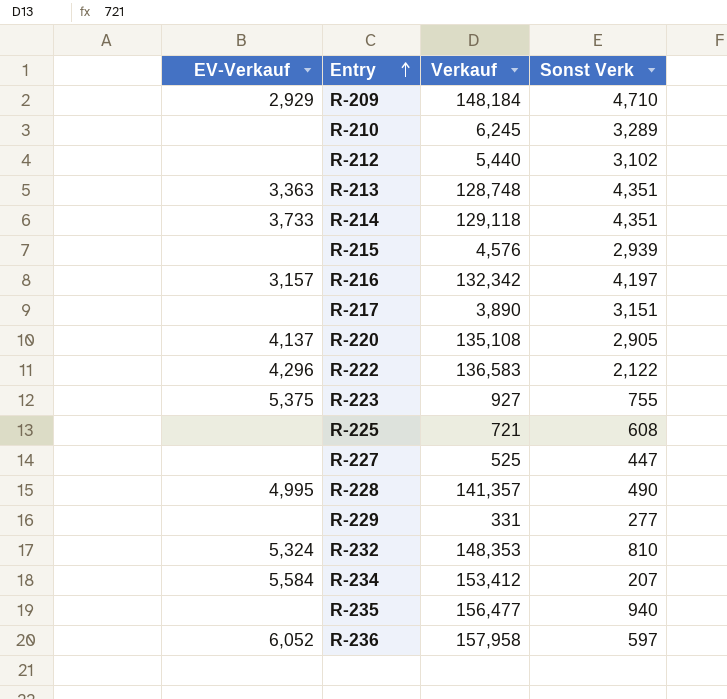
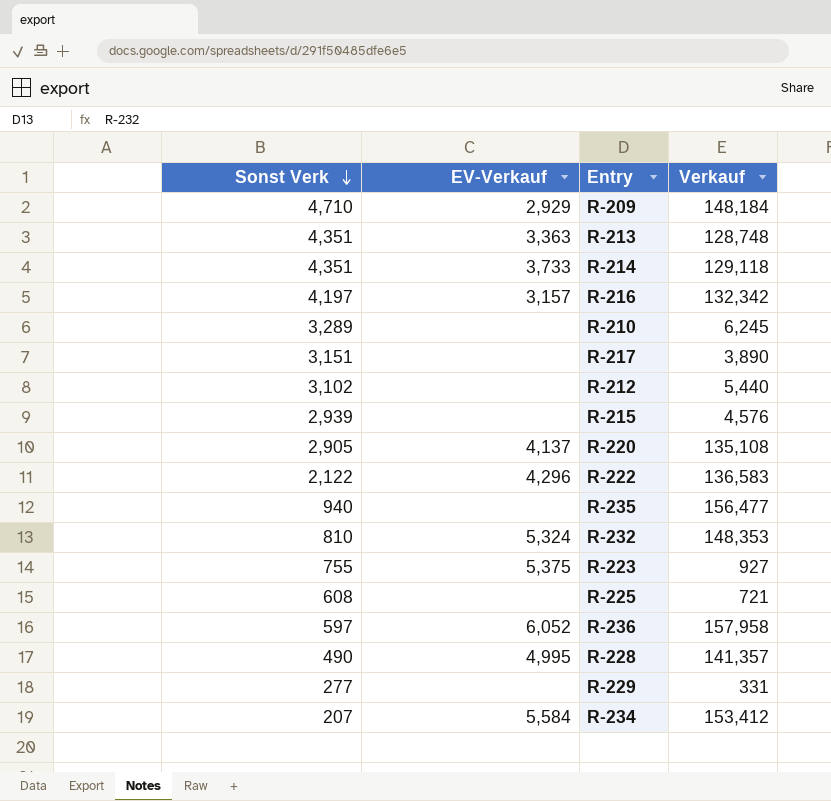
row order: Entry ascending -> Sonst Verk descending
column Sonst Verk | position: 4 -> 1
row R-227: none | 525 | 447 -> none

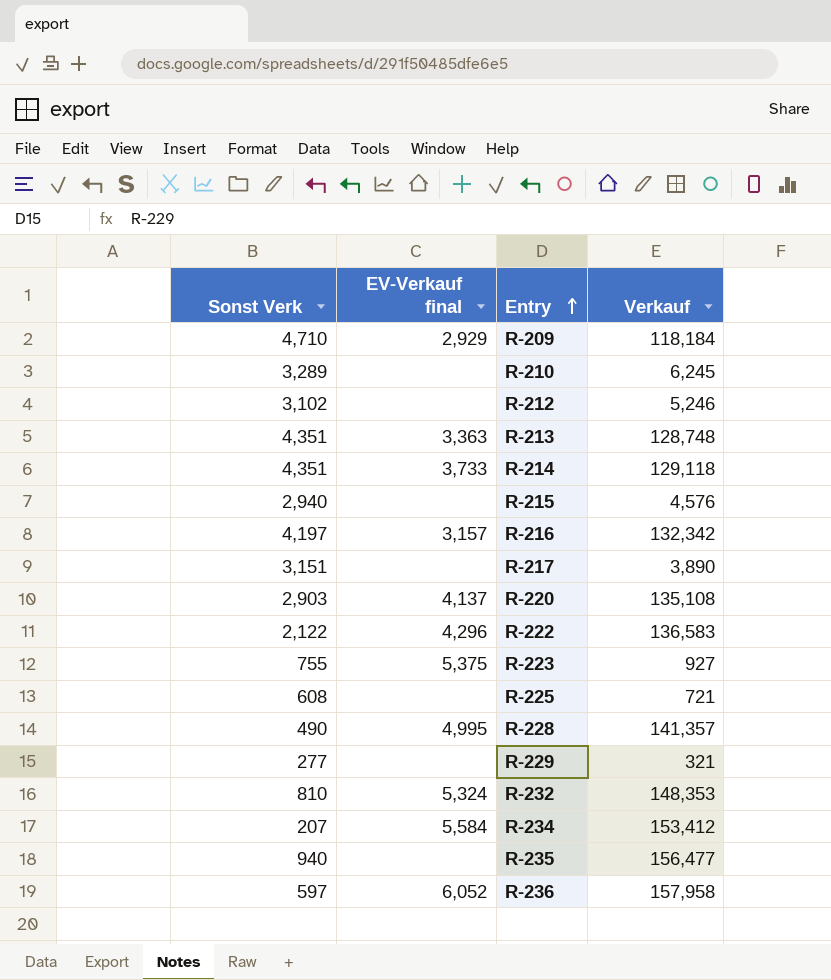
row order: Sonst Verk descending -> Entry ascending
column name: EV-Verkauf -> EV-Verkauf final
R-209 | Verkauf: 148,184 -> 118,184
R-212 | Verkauf: 5,440 -> 5,246
R-215 | Sonst Verk: 2,939 -> 2,940
R-220 | Sonst Verk: 2,905 -> 2,903
R-229 | Verkauf: 331 -> 321

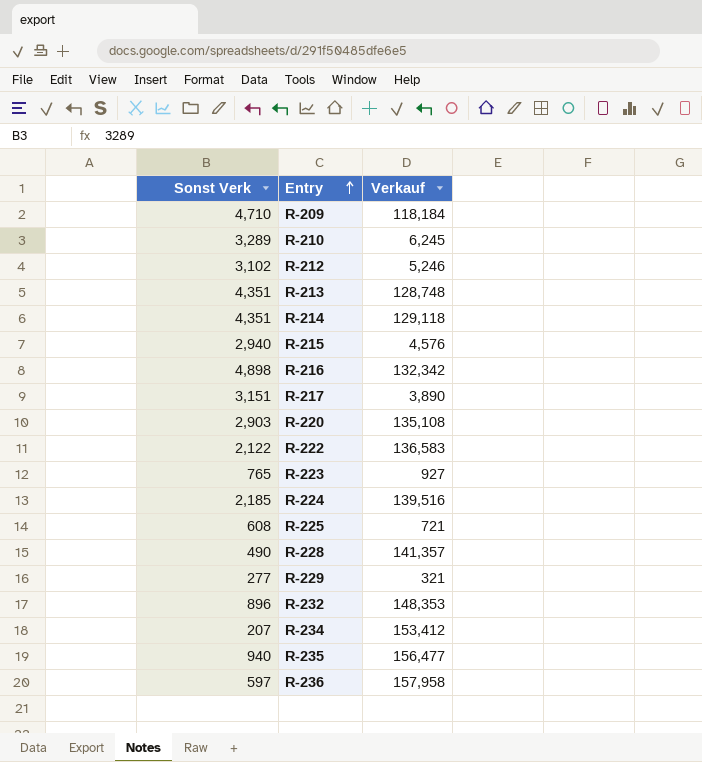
column EV-Verkauf final | position: 2 -> none
R-216 | Sonst Verk: 4,197 -> 4,898
R-223 | Sonst Verk: 755 -> 765
row R-224: none -> 2,185 | 139,516
R-232 | Sonst Verk: 810 -> 896

